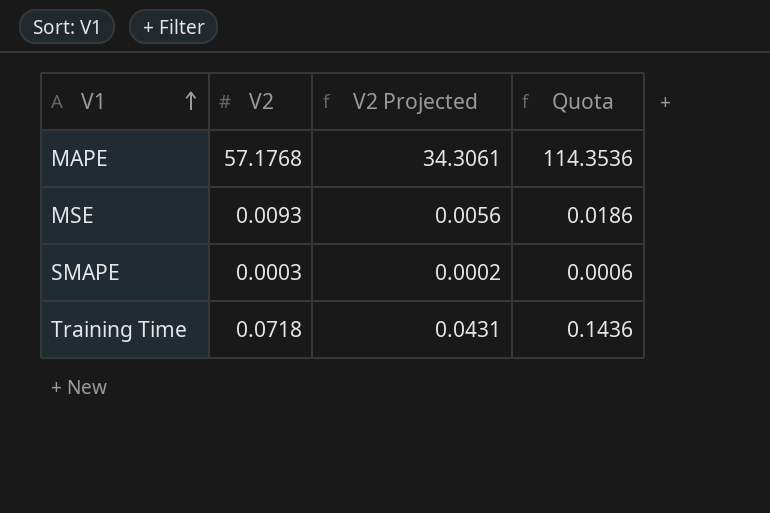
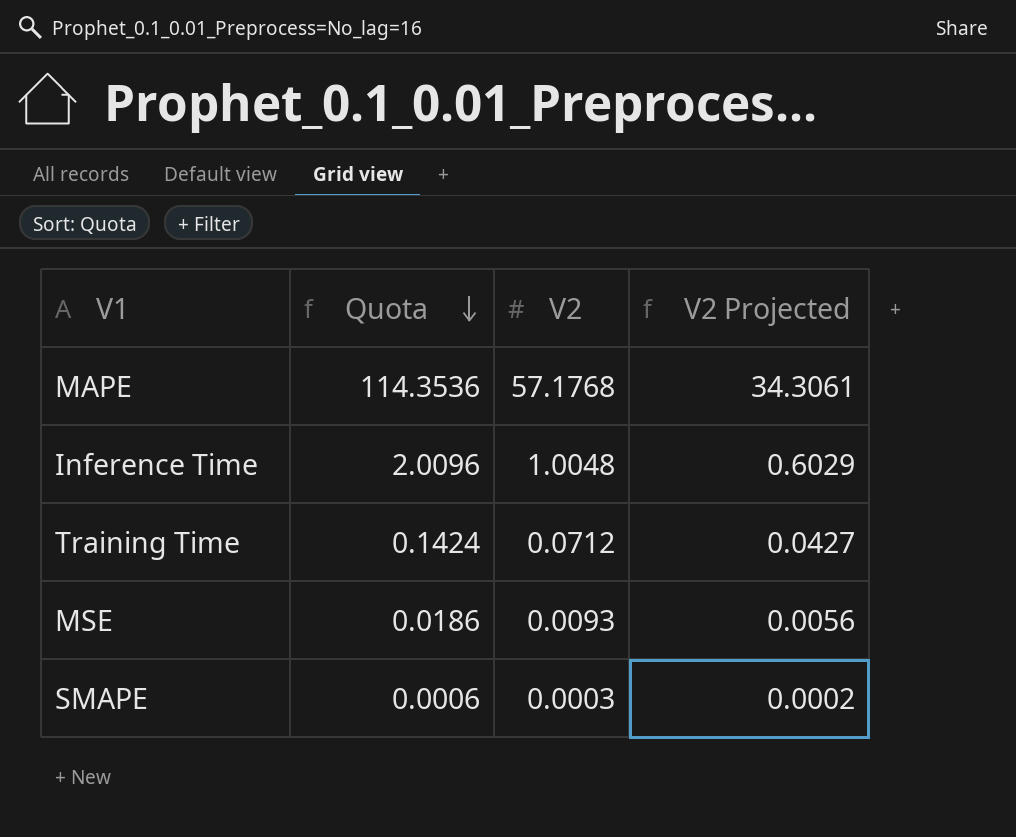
row order: V1 ascending -> Quota descending
column Quota | position: 4 -> 2
row Inference Time: none -> 2.0096 | 1.0048 | 0.6029
Training Time | Quota: 0.1436 -> 0.1424
Training Time | V2: 0.0718 -> 0.0712
Training Time | V2 Projected: 0.0431 -> 0.0427

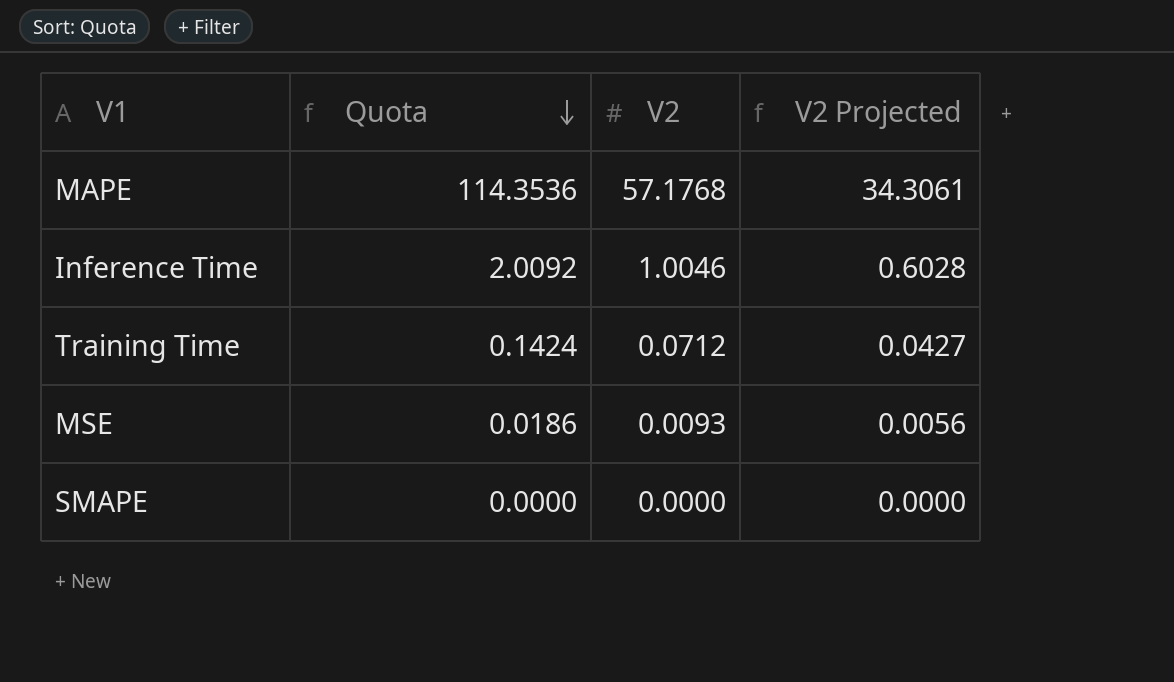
Inference Time | Quota: 2.0096 -> 2.0092
Inference Time | V2: 1.0048 -> 1.0046
Inference Time | V2 Projected: 0.6029 -> 0.6028
SMAPE | Quota: 0.0006 -> 0.0000
SMAPE | V2: 0.0003 -> 0.0000
SMAPE | V2 Projected: 0.0002 -> 0.0000

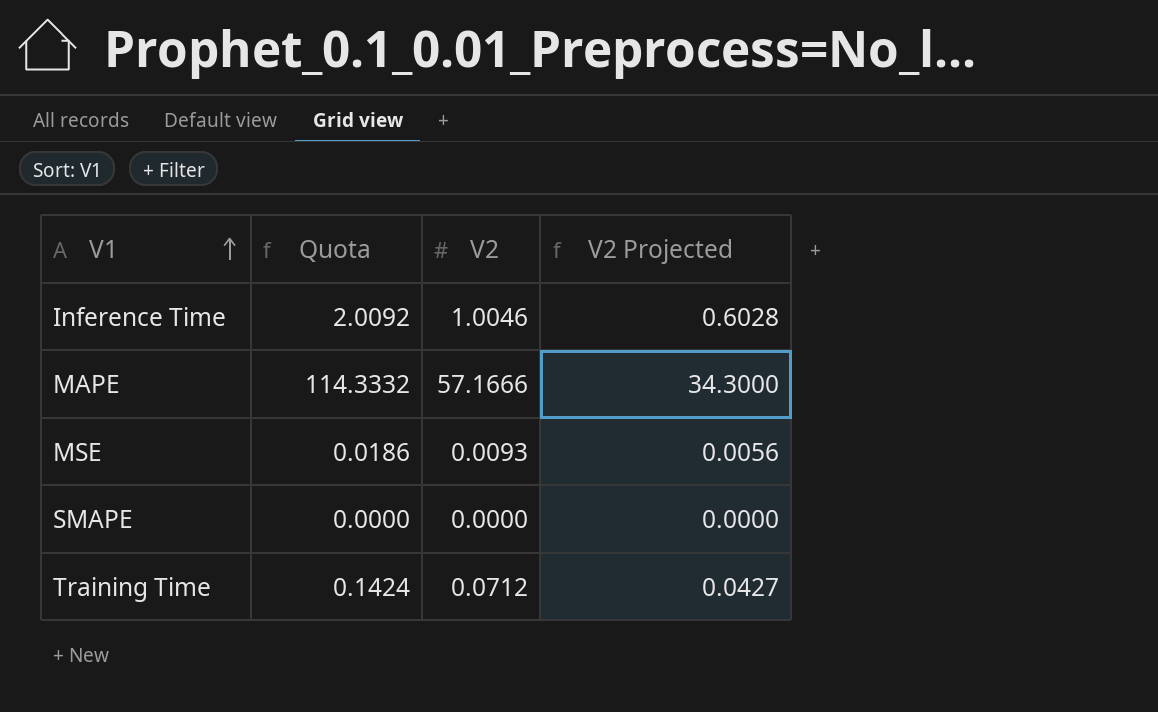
row order: Quota descending -> V1 ascending
MAPE | Quota: 114.3536 -> 114.3332
MAPE | V2: 57.1768 -> 57.1666
MAPE | V2 Projected: 34.3061 -> 34.3000

